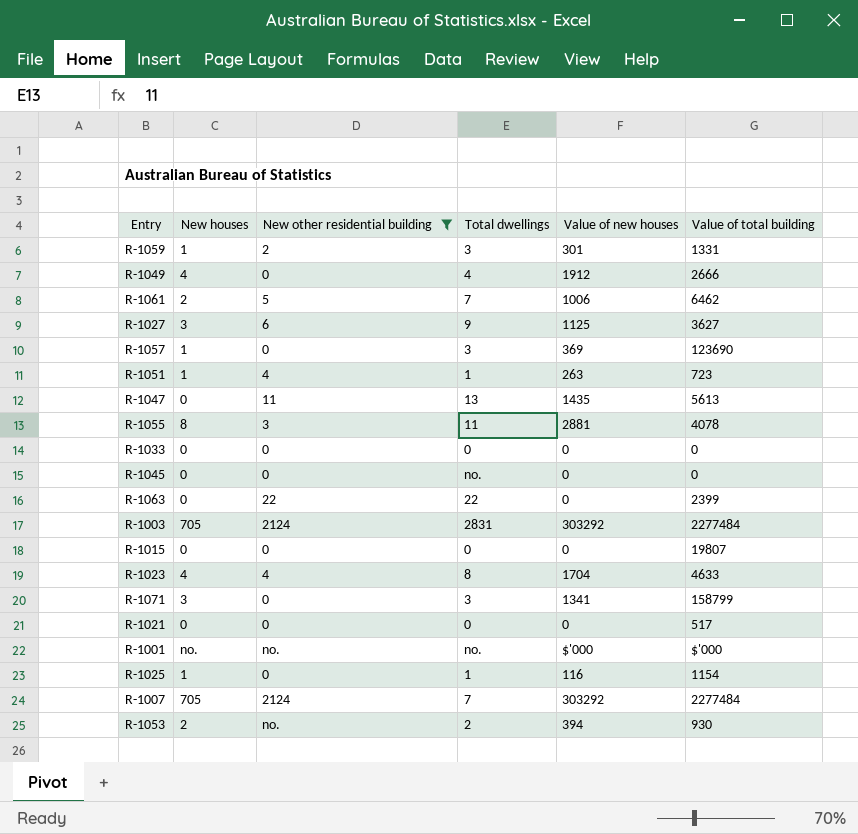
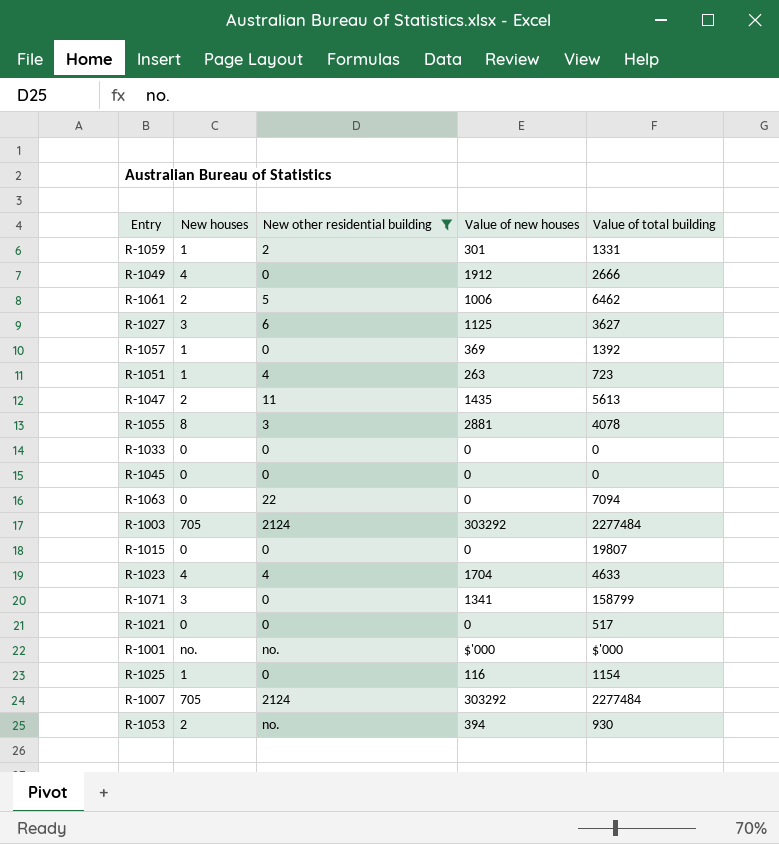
column Total dwellings | position: 4 -> none
R-1057 | Value of total building: 123690 -> 1392
R-1047 | New houses: 0 -> 2
R-1063 | Value of total building: 2399 -> 7094

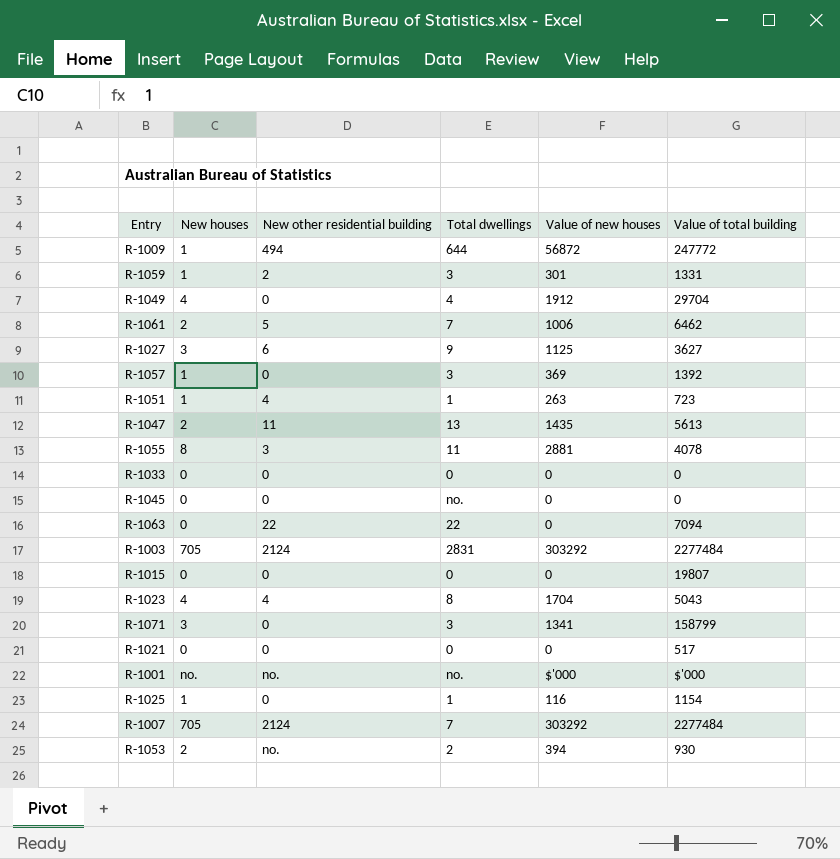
filter: New other residential building != 494 -> none
column Total dwellings | position: none -> 4
R-1049 | Value of total building: 2666 -> 29704
R-1023 | Value of total building: 4633 -> 5043

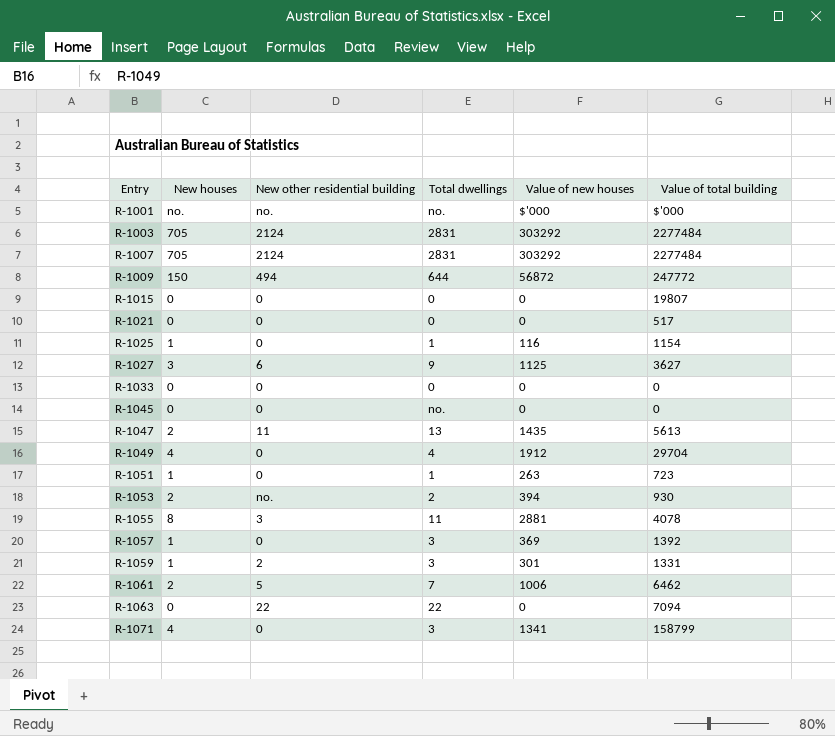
row order: none -> Entry ascending
row R-1023: 4 | 4 | 8 | 1704 | 5043 -> none
R-1007 | Total dwellings: 7 -> 2831
R-1009 | New houses: 1 -> 150
R-1051 | New other residential building: 4 -> 0
R-1071 | New houses: 3 -> 4

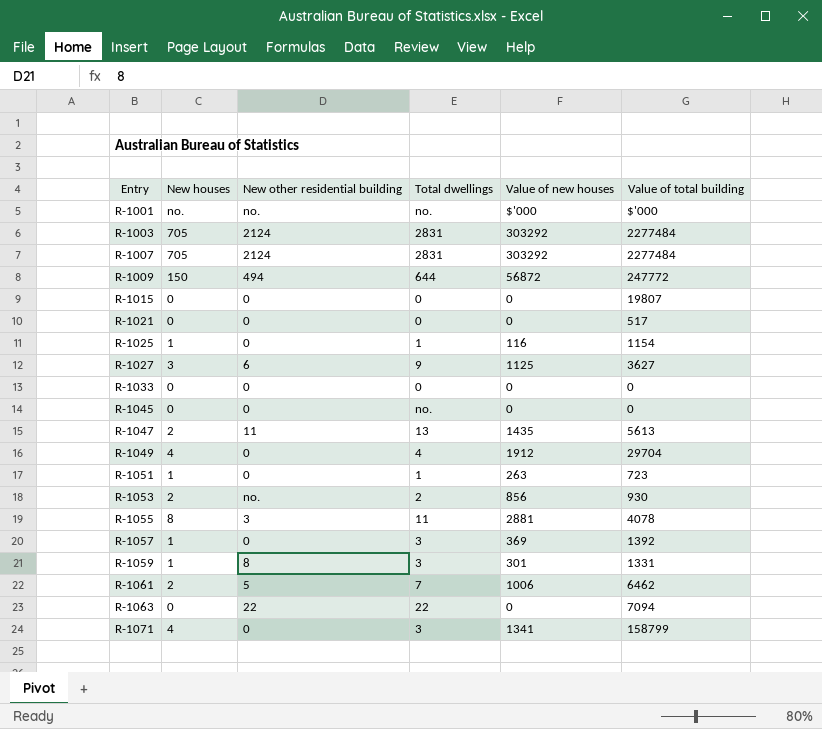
R-1053 | Value of new houses: 394 -> 856
R-1059 | New other residential building: 2 -> 8

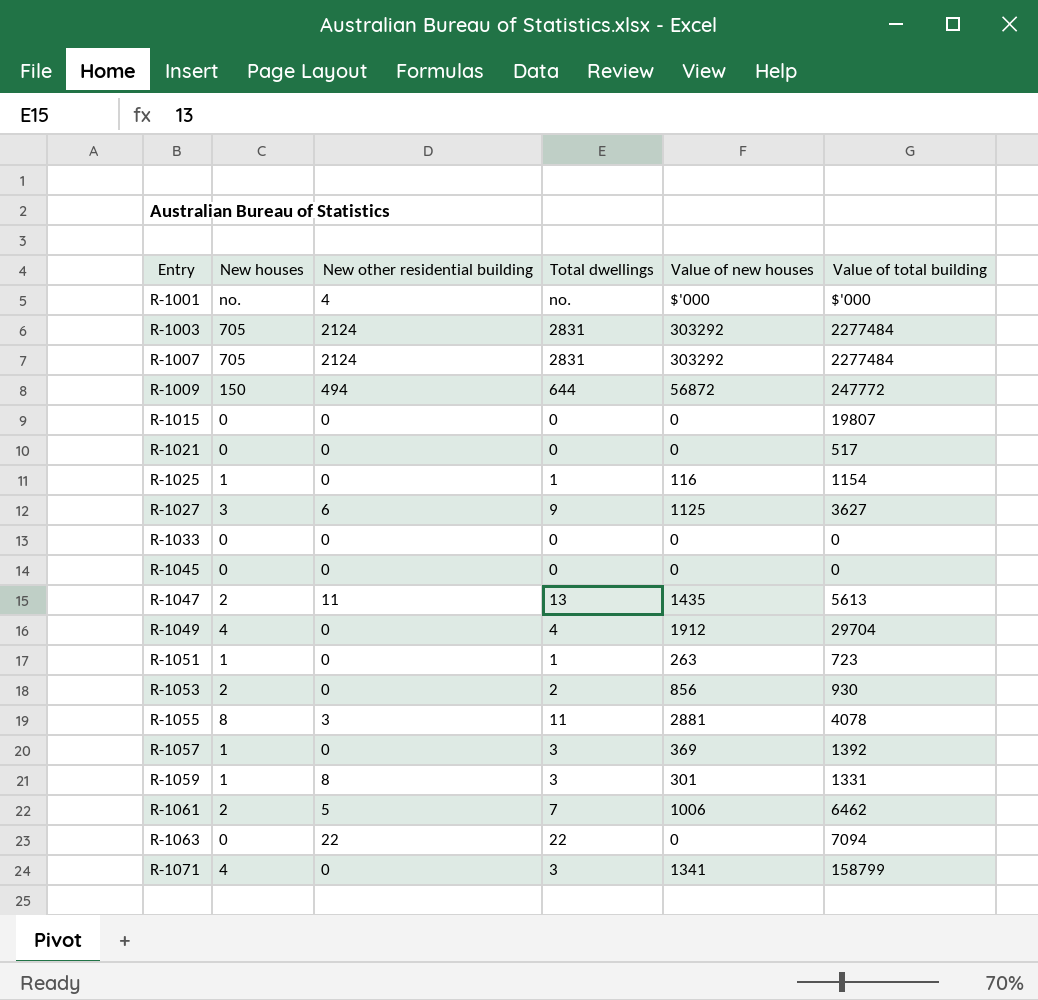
R-1001 | New other residential building: no. -> 4
R-1045 | Total dwellings: no. -> 0
R-1053 | New other residential building: no. -> 0

